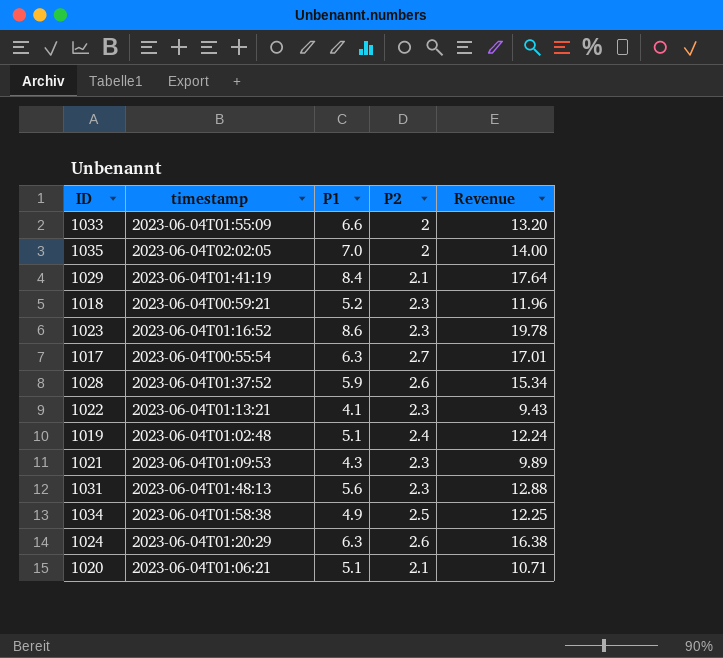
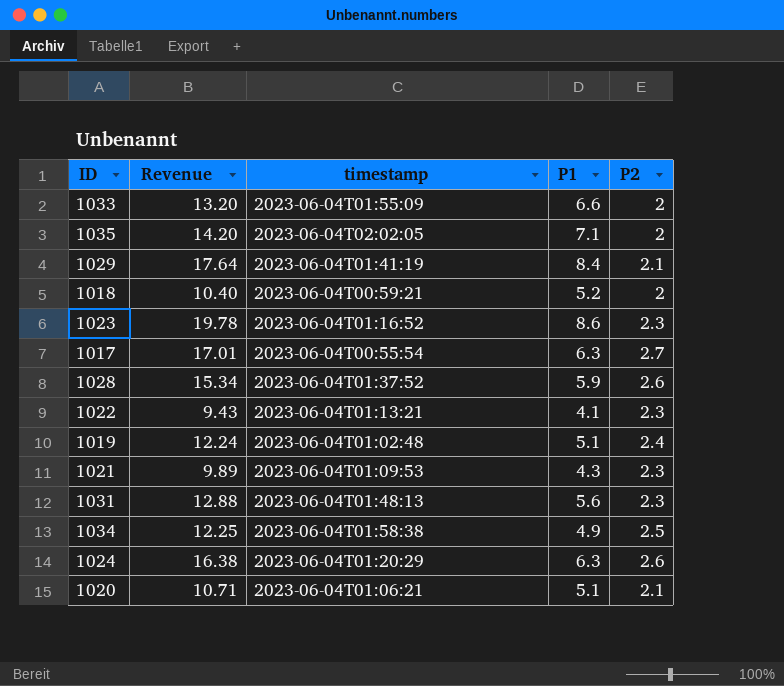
column Revenue | position: 5 -> 2
1035 | Revenue: 14.00 -> 14.20
1035 | P1: 7.0 -> 7.1
1018 | Revenue: 11.96 -> 10.40
1018 | P2: 2.3 -> 2

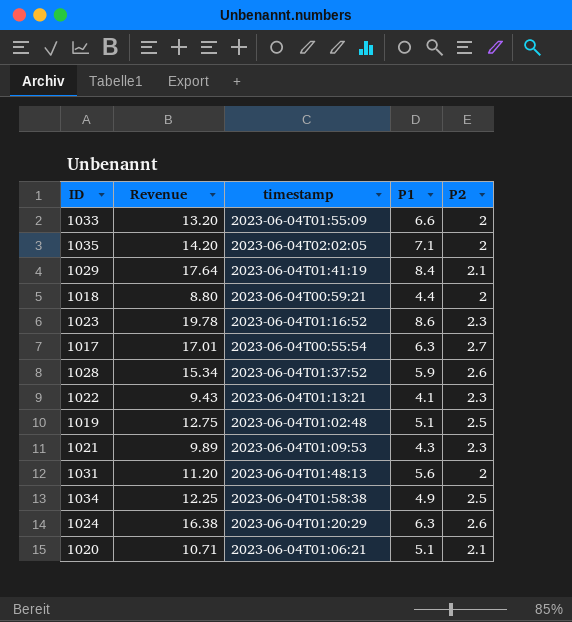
1018 | Revenue: 10.40 -> 8.80
1018 | P1: 5.2 -> 4.4
1019 | Revenue: 12.24 -> 12.75
1019 | P2: 2.4 -> 2.5
1031 | Revenue: 12.88 -> 11.20
1031 | P2: 2.3 -> 2

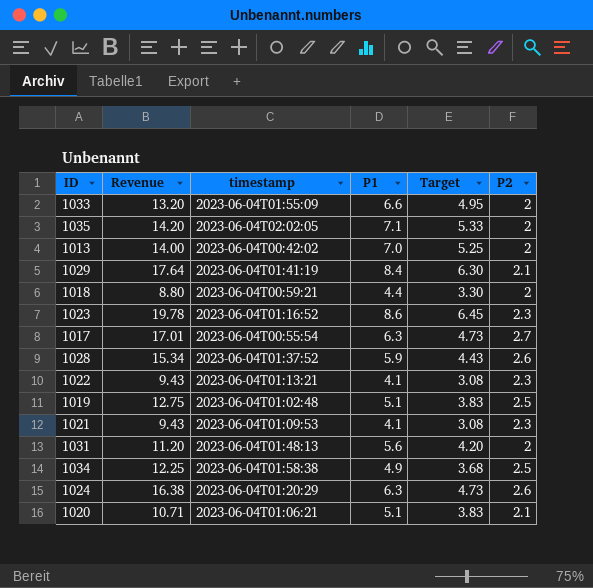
column Target | formula: none -> [P1] * 0.75
row 1013: none -> 14.00 | 2023-06-04T00:42:02 | 7.0 | 5.25 | 2
1021 | Revenue: 9.89 -> 9.43
1021 | P1: 4.3 -> 4.1

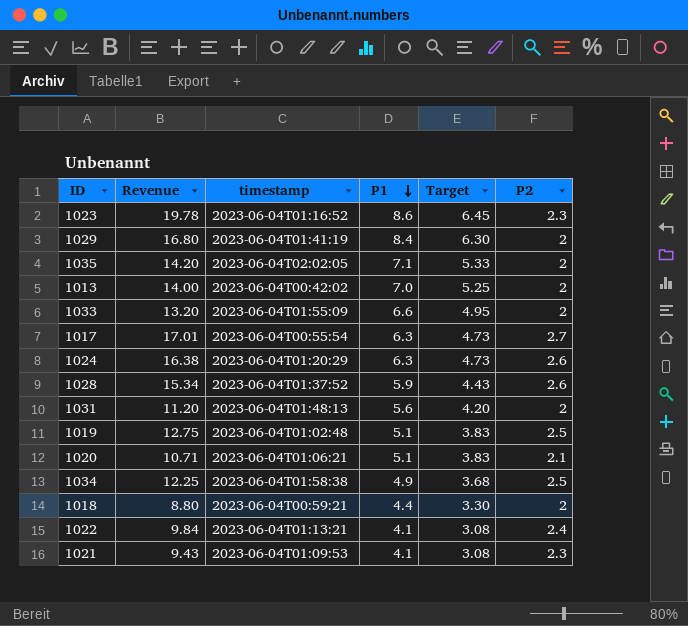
row order: none -> P1 descending
1029 | Revenue: 17.64 -> 16.80
1029 | P2: 2.1 -> 2
1022 | Revenue: 9.43 -> 9.84
1022 | P2: 2.3 -> 2.4

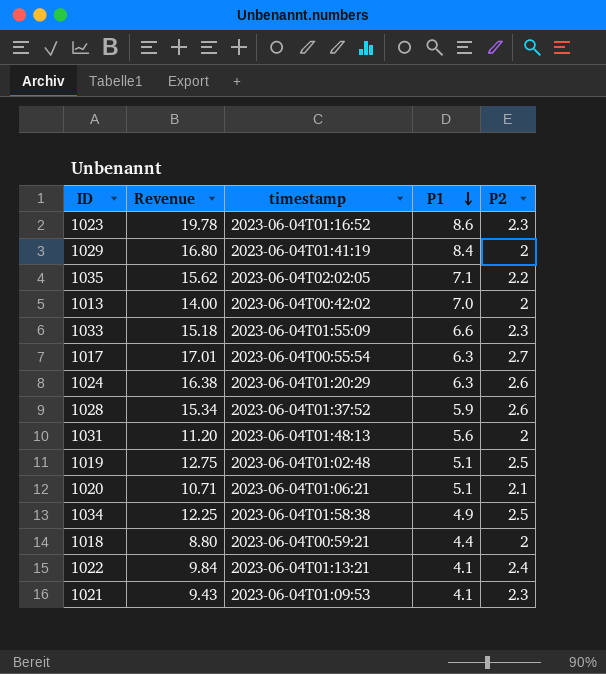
column Target | formula: [P1] * 0.75 -> none
1035 | Revenue: 14.20 -> 15.62
1035 | P2: 2 -> 2.2
1033 | Revenue: 13.20 -> 15.18
1033 | P2: 2 -> 2.3

